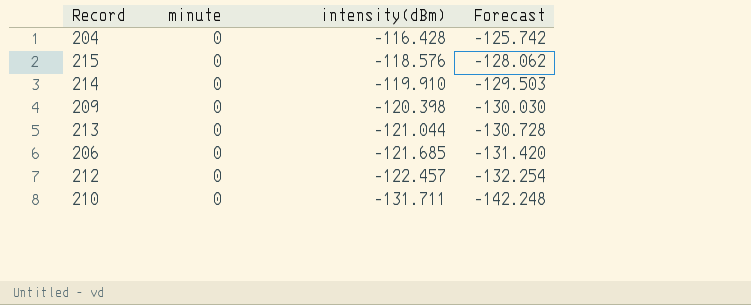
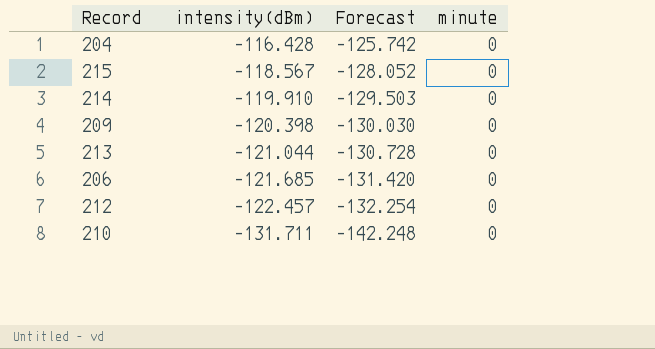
column minute | position: 2 -> 4
215 | intensity(dBm): -118.576 -> -118.567
215 | Forecast: -128.062 -> -128.052

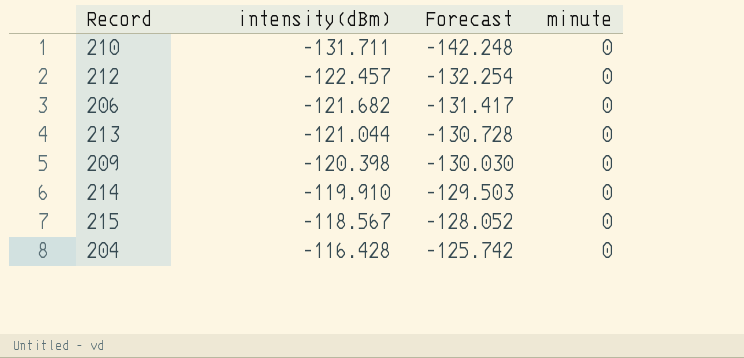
row order: intensity(dBm) descending -> intensity(dBm) ascending
206 | intensity(dBm): -121.685 -> -121.682
206 | Forecast: -131.420 -> -131.417

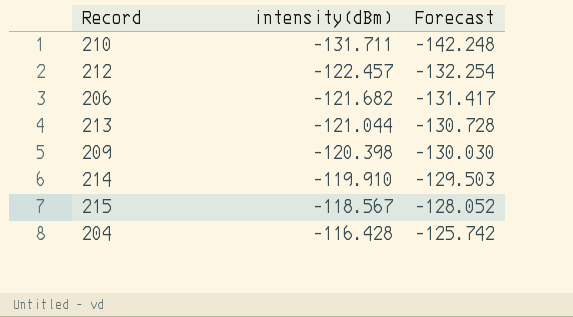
column minute | position: 4 -> none

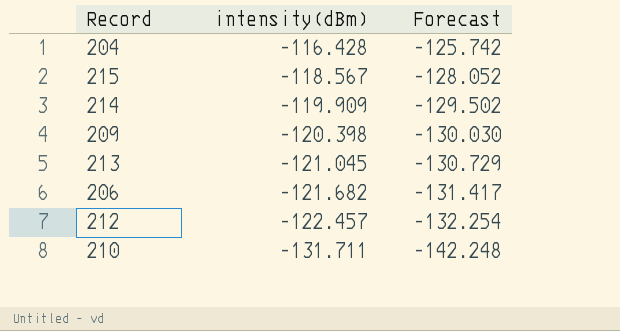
row order: intensity(dBm) ascending -> intensity(dBm) descending
214 | intensity(dBm): -119.910 -> -119.909
214 | Forecast: -129.503 -> -129.502
213 | intensity(dBm): -121.044 -> -121.045
213 | Forecast: -130.728 -> -130.729

